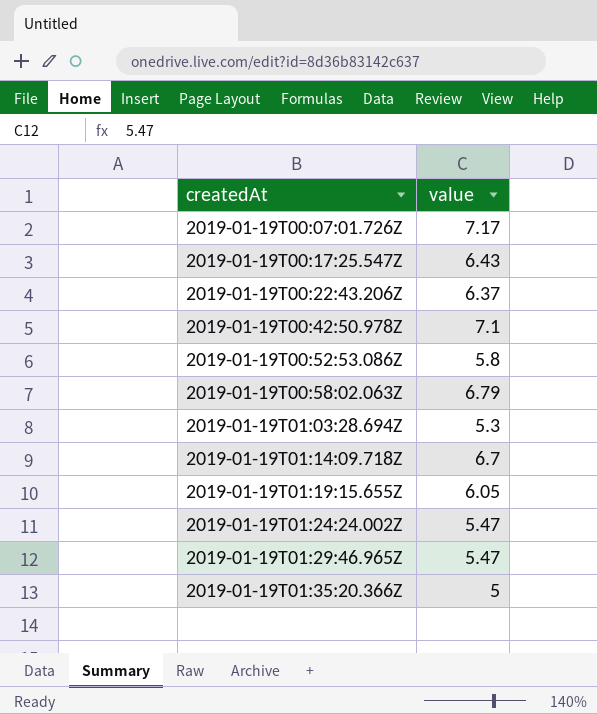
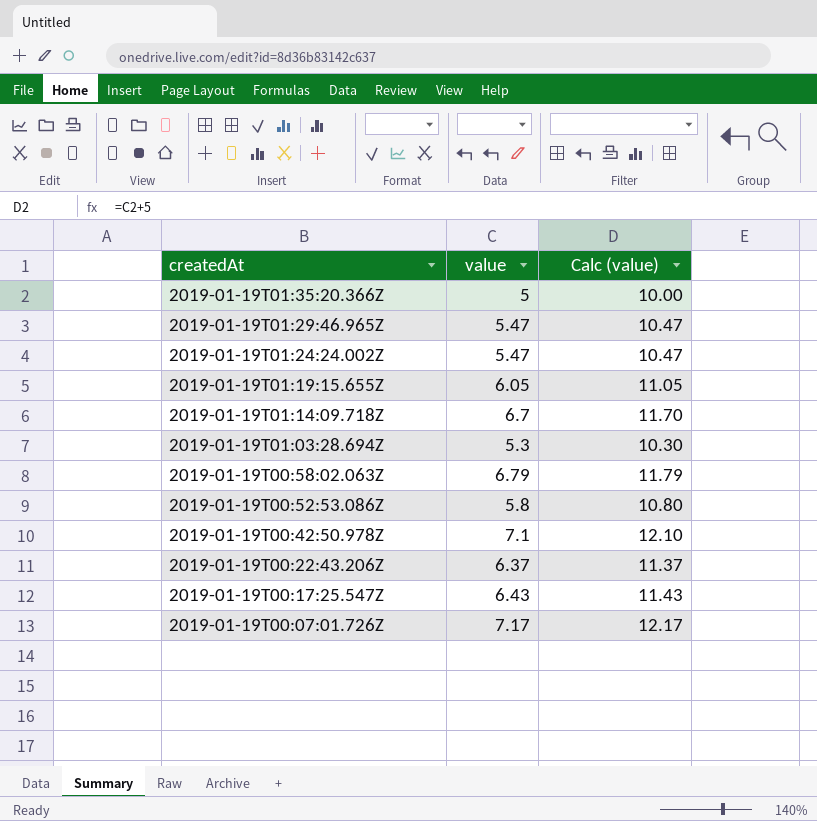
row order: createdAt ascending -> createdAt descending
column Calc (value) | formula: none -> [value] + 5

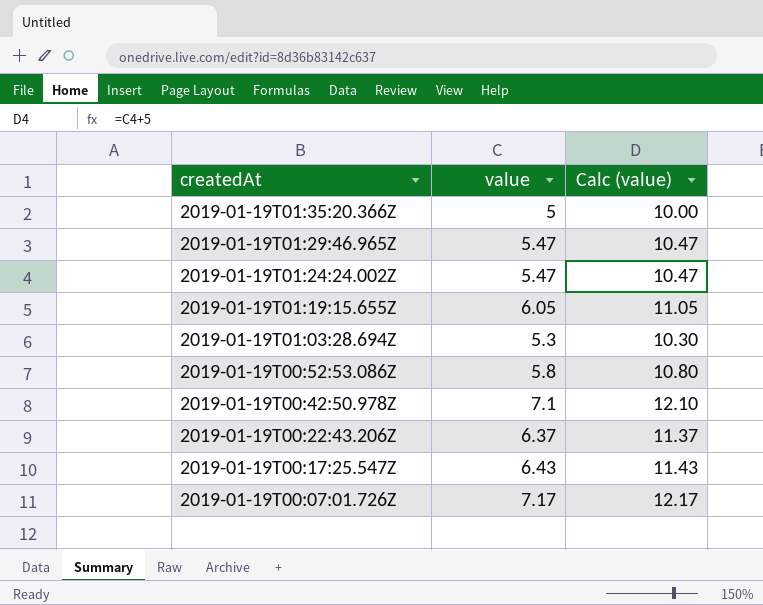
row 2019-01-19T01:14:09.718Z: 6.7 | 11.70 -> none
row 2019-01-19T00:58:02.063Z: 6.79 | 11.79 -> none

